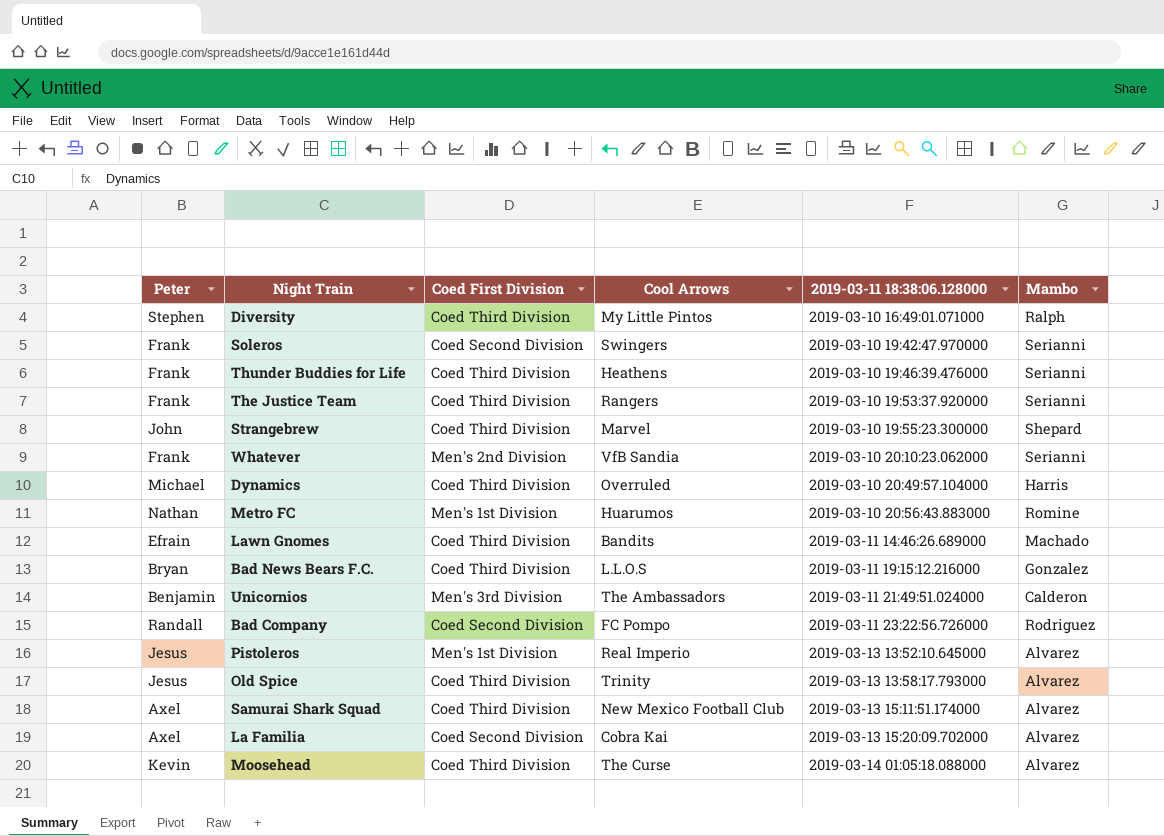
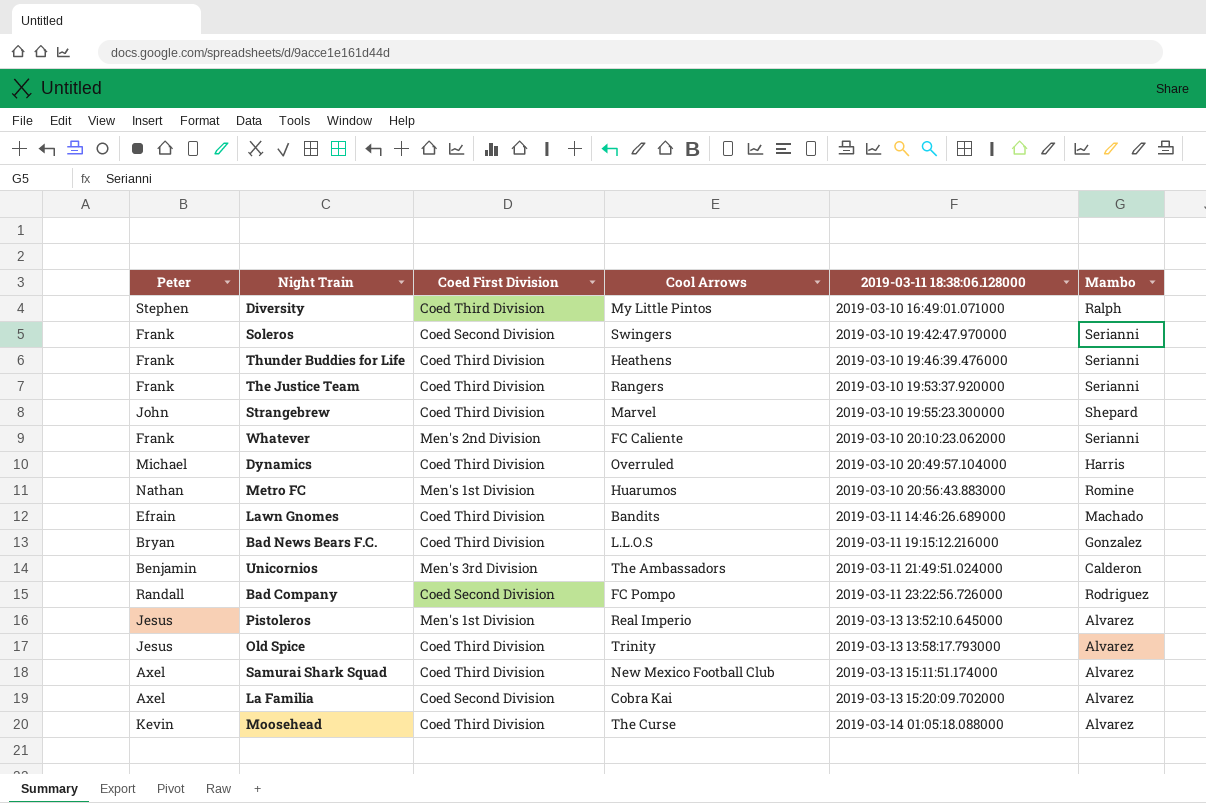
Whatever | Cool Arrows: VfB Sandia -> FC Caliente

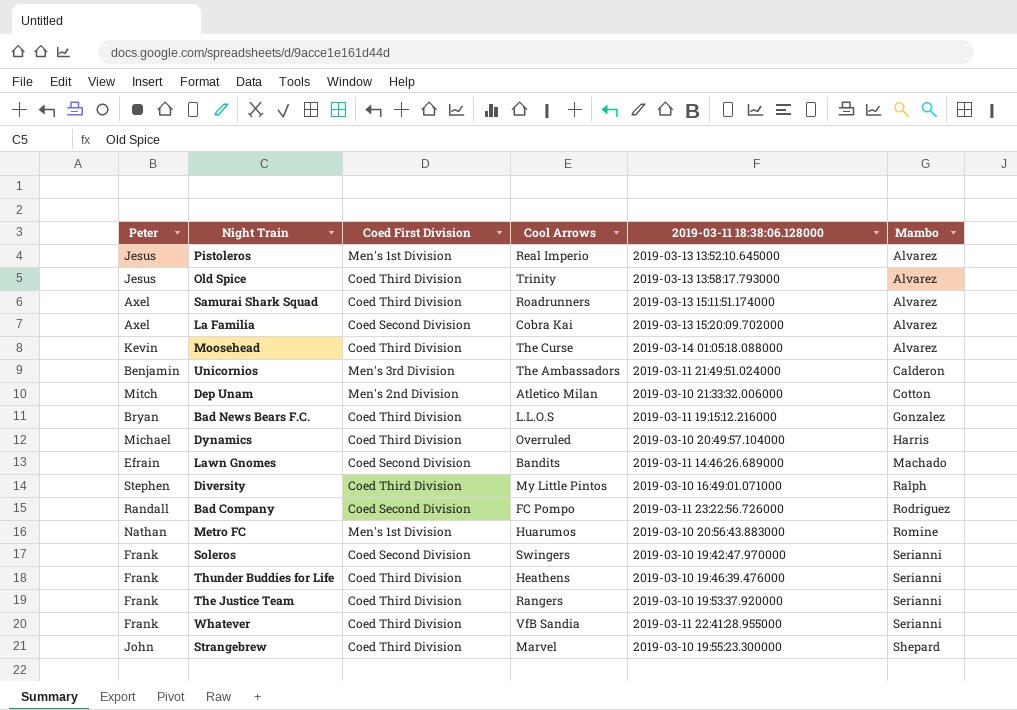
row order: 2019-03-11 18:38:06.128000 ascending -> Mambo ascending
Samurai Shark Squad | Cool Arrows: New Mexico Football Club -> Roadrunners
row Dep Unam: none -> Mitch | Men's 2nd Division | Atletico Milan | 2019-03-10 21:33:32.006000 | Cotton
Lawn Gnomes | Coed First Division: Coed Third Division -> Coed Second Division
Whatever | Coed First Division: Men's 2nd Division -> Coed Third Division
Whatever | Cool Arrows: FC Caliente -> VfB Sandia
Whatever | 2019-03-11 18:38:06.128000: 2019-03-10 20:10:23.062000 -> 2019-03-11 22:41:28.955000

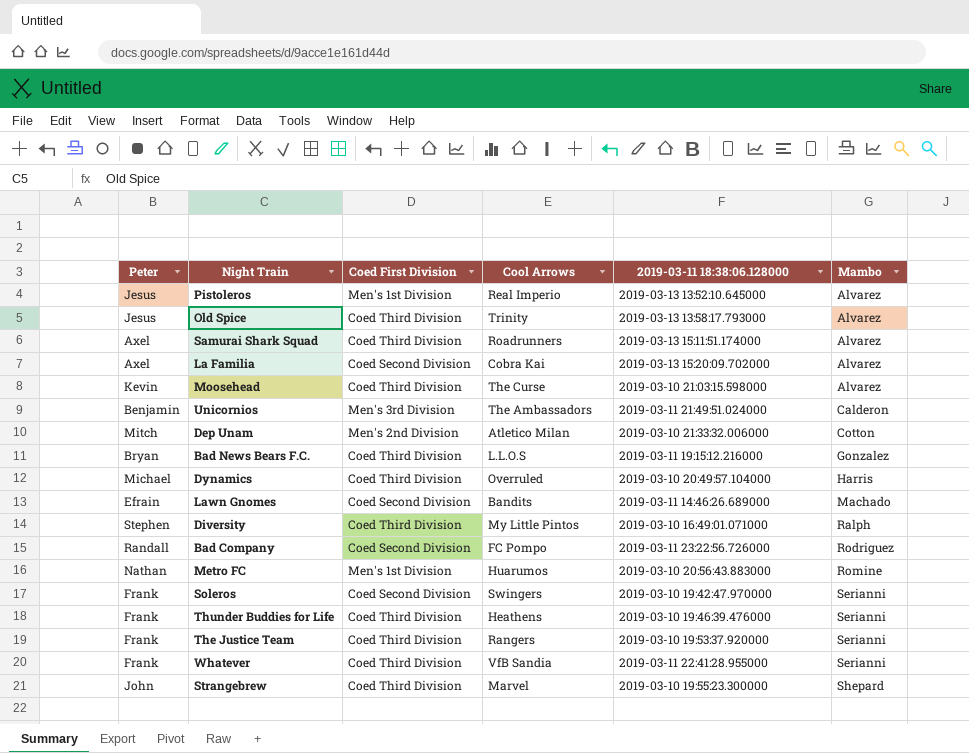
Moosehead | 2019-03-11 18:38:06.128000: 2019-03-14 01:05:18.088000 -> 2019-03-10 21:03:15.598000

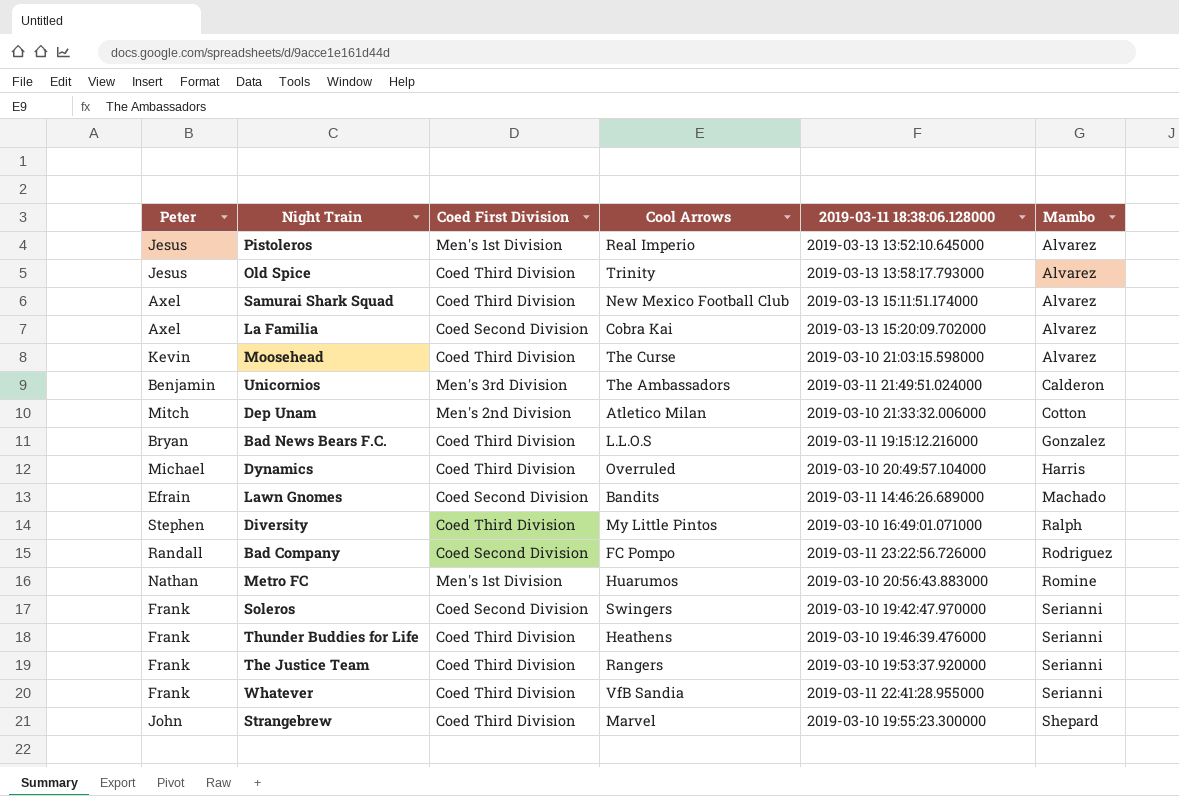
Samurai Shark Squad | Cool Arrows: Roadrunners -> New Mexico Football Club

